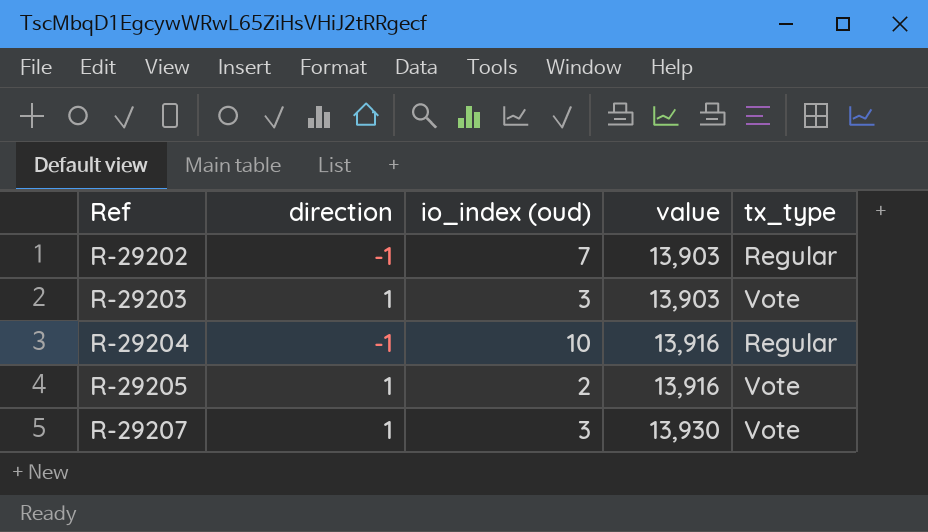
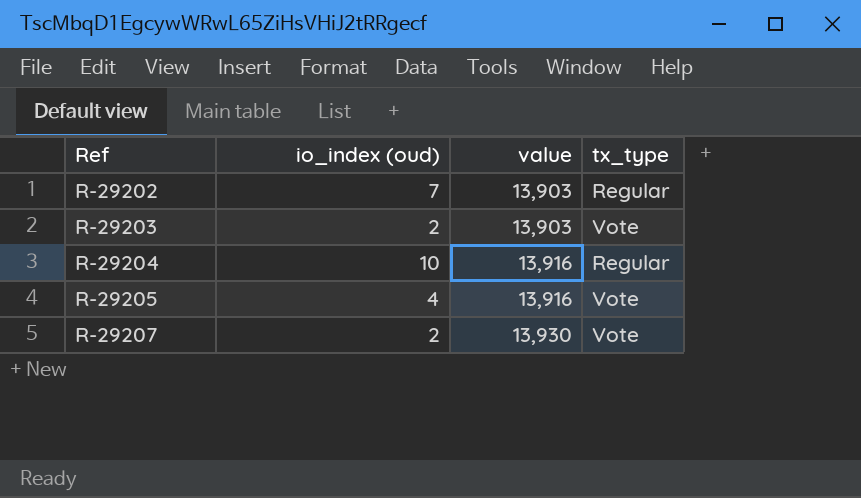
column direction | position: 2 -> none
R-29203 | io_index (oud): 3 -> 2
R-29205 | io_index (oud): 2 -> 4
R-29207 | io_index (oud): 3 -> 2

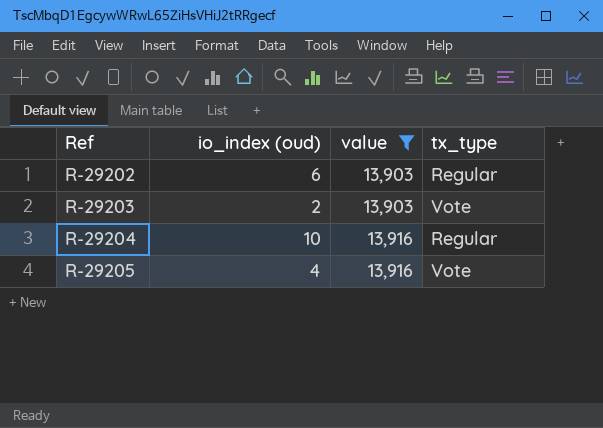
filter: none -> value != 13,930
R-29202 | io_index (oud): 7 -> 6

